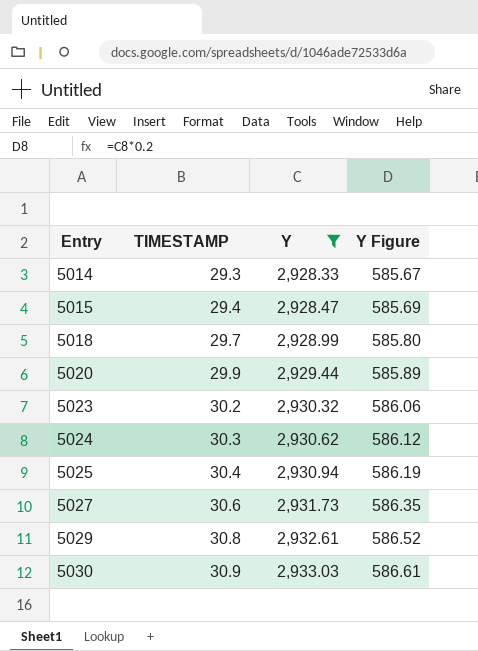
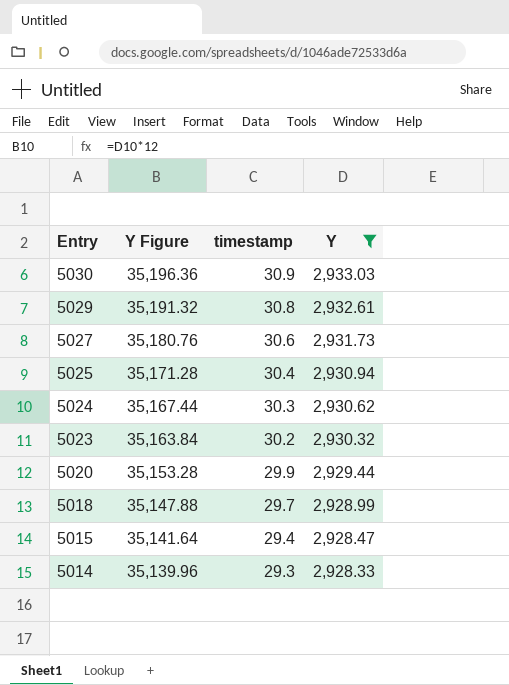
row order: Entry ascending -> Entry descending
column Y Figure | formula: [Y] * 0.2 -> [Y] * 12
column Y Figure | position: 4 -> 2
column name: TIMESTAMP -> timestamp

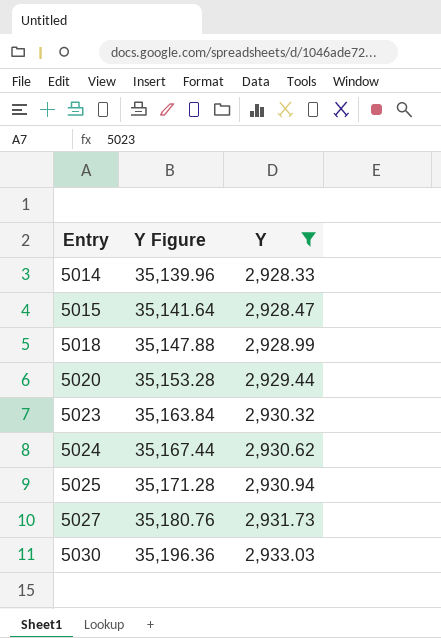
row order: Entry descending -> Entry ascending
column timestamp | position: 3 -> none
row 5029: 35,191.32 | 30.8 | 2,932.61 -> none

